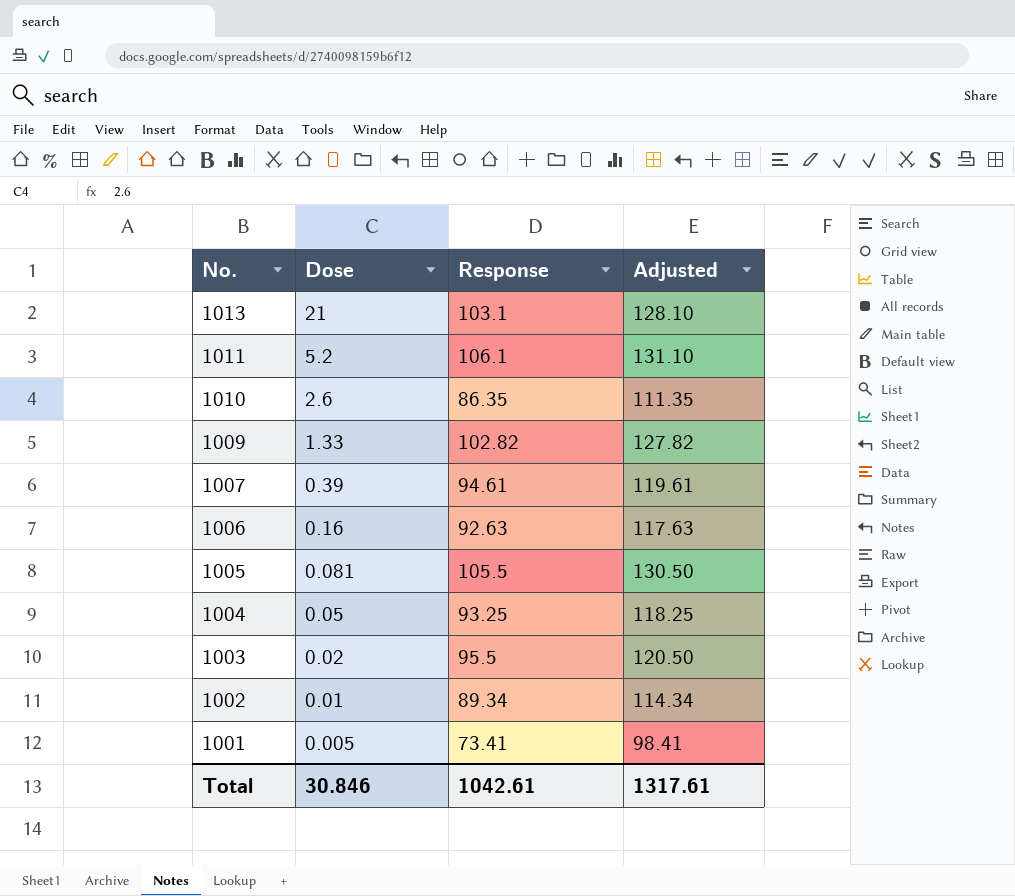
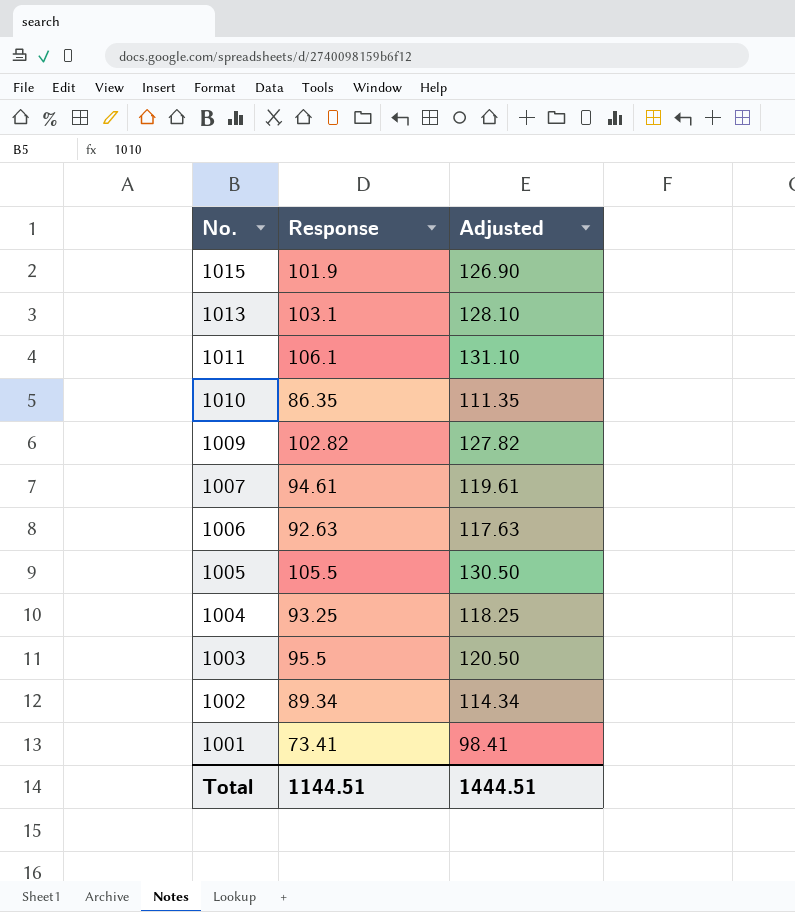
column Dose | position: 2 -> none
row 1015: none -> 101.9 | 126.90
Total | Response: 1042.61 -> 1144.51
Total | Adjusted: 1317.61 -> 1444.51

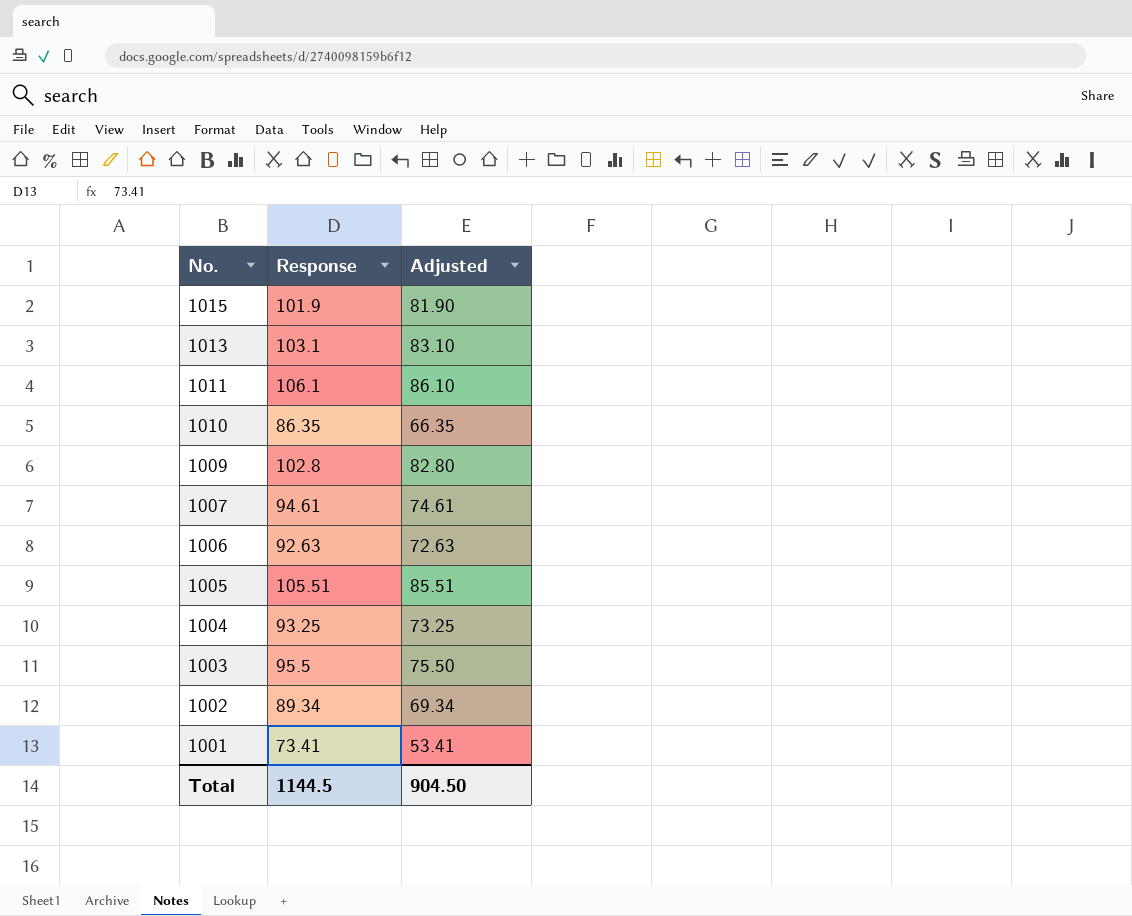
column Adjusted | formula: [Response] + 25 -> [Response] - 20
1009 | Response: 102.82 -> 102.8
1005 | Response: 105.5 -> 105.51
Total | Response: 1144.51 -> 1144.5
Total | Adjusted: 1444.51 -> 904.50

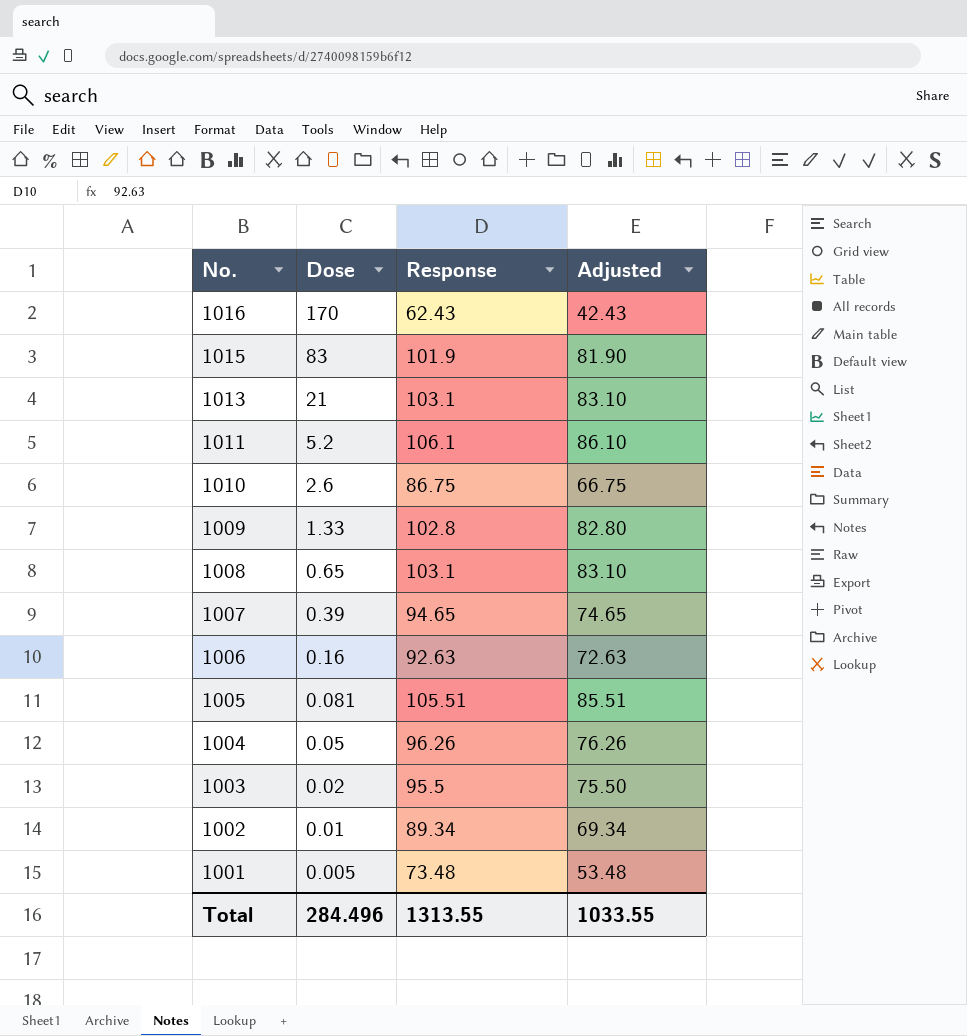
column Dose | position: none -> 2
row 1016: none -> 170 | 62.43 | 42.43
1010 | Response: 86.35 -> 86.75
1010 | Adjusted: 66.35 -> 66.75
row 1008: none -> 0.65 | 103.1 | 83.10
1007 | Response: 94.61 -> 94.65
1007 | Adjusted: 74.61 -> 74.65
1004 | Response: 93.25 -> 96.26
1004 | Adjusted: 73.25 -> 76.26
1001 | Response: 73.41 -> 73.48
1001 | Adjusted: 53.41 -> 53.48
Total | Response: 1144.5 -> 1313.55
Total | Adjusted: 904.50 -> 1033.55

